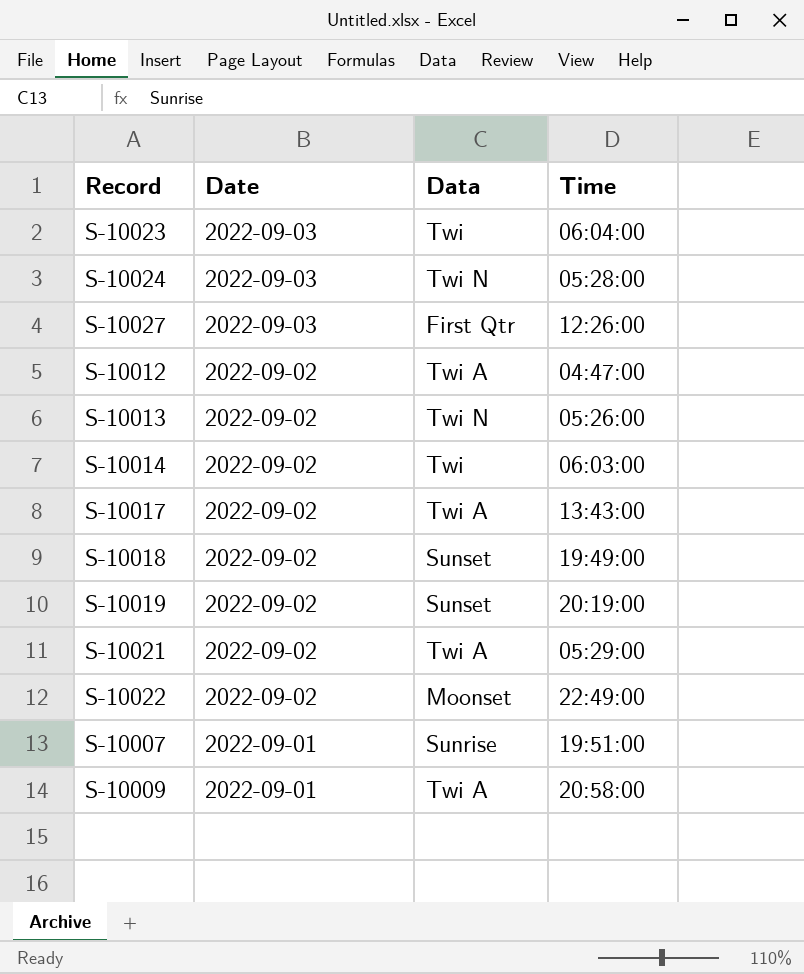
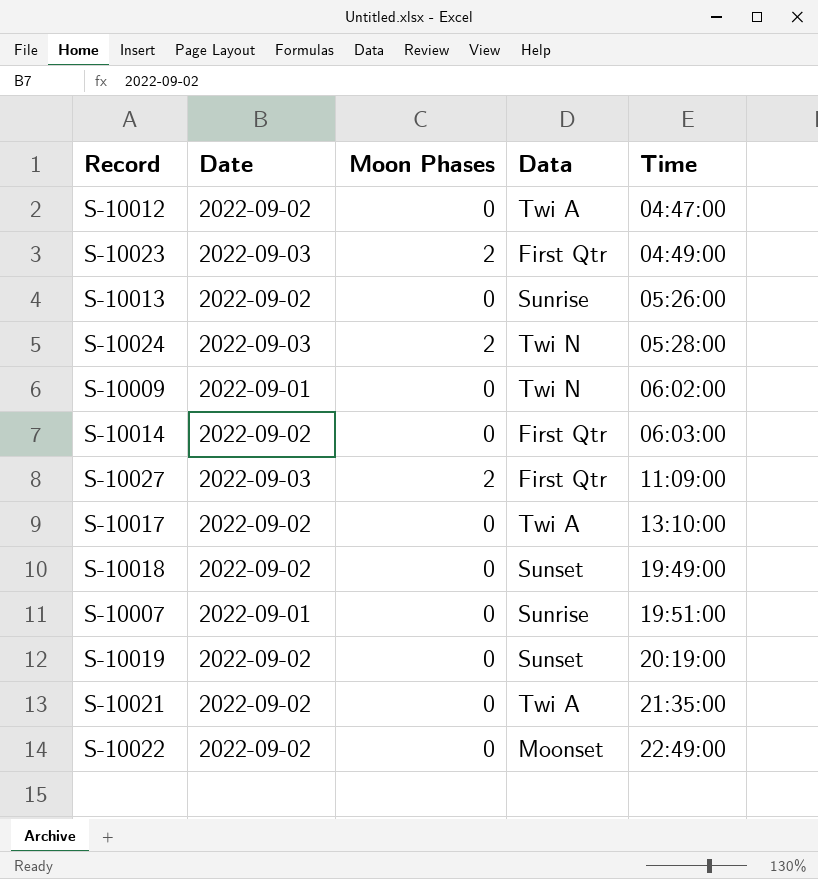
row order: Date descending -> Time ascending
column Moon Phases | position: none -> 3
S-10023 | Data: Twi -> First Qtr
S-10023 | Time: 06:04:00 -> 04:49:00
S-10013 | Data: Twi N -> Sunrise
S-10009 | Data: Twi A -> Twi N
S-10009 | Time: 20:58:00 -> 06:02:00
S-10014 | Data: Twi -> First Qtr
S-10027 | Time: 12:26:00 -> 11:09:00
S-10017 | Time: 13:43:00 -> 13:10:00
S-10021 | Time: 05:29:00 -> 21:35:00

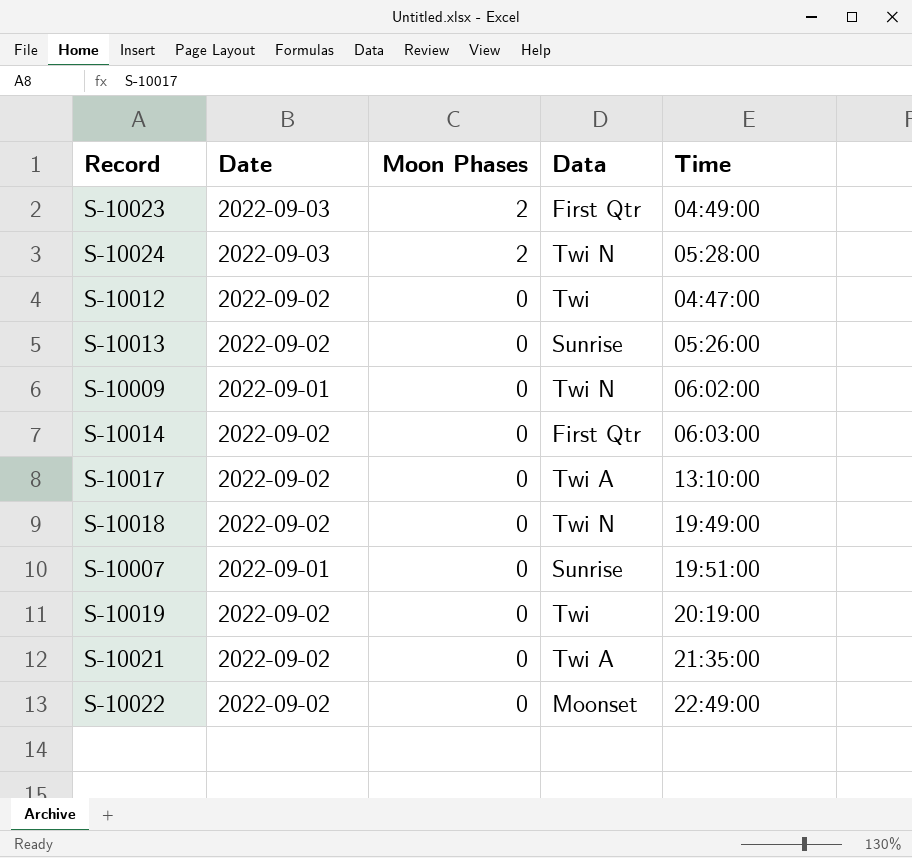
row order: Time ascending -> Moon Phases descending
row S-10027: 2022-09-03 | 2 | First Qtr | 11:09:00 -> none
S-10012 | Data: Twi A -> Twi
S-10018 | Data: Sunset -> Twi N
S-10019 | Data: Sunset -> Twi

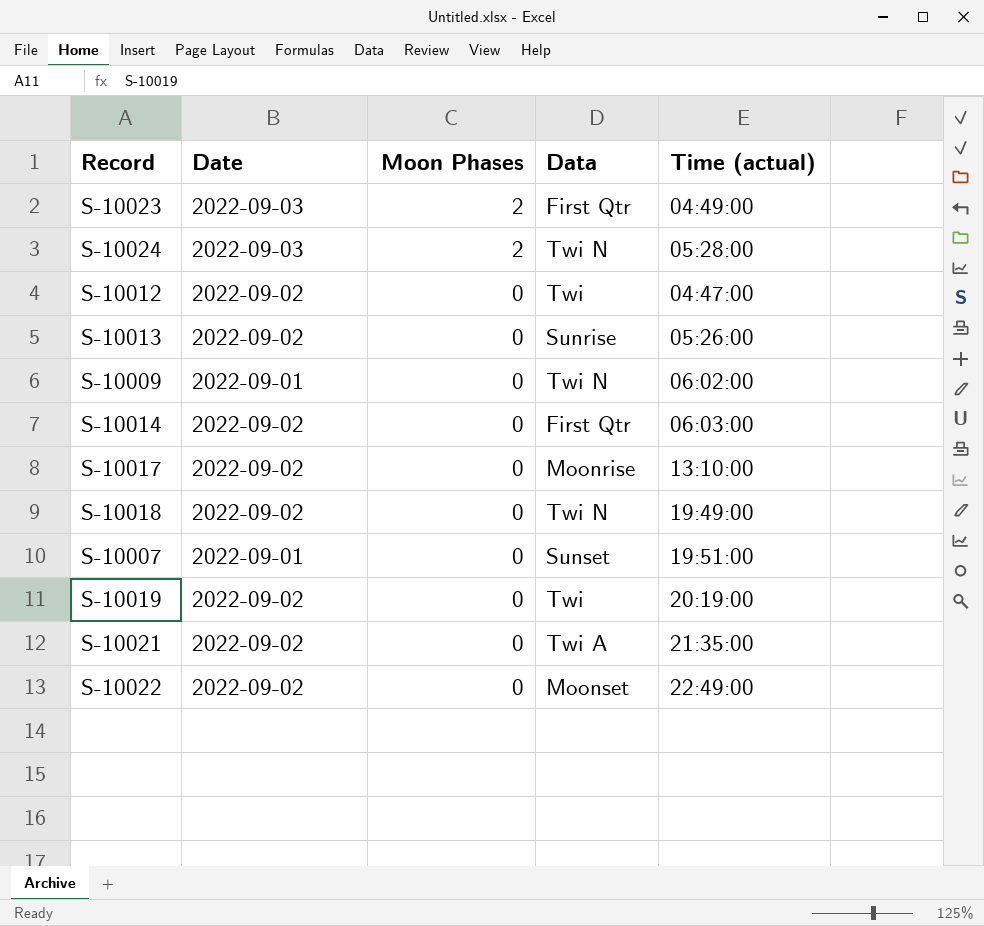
column name: Time -> Time (actual)
S-10017 | Data: Twi A -> Moonrise
S-10007 | Data: Sunrise -> Sunset

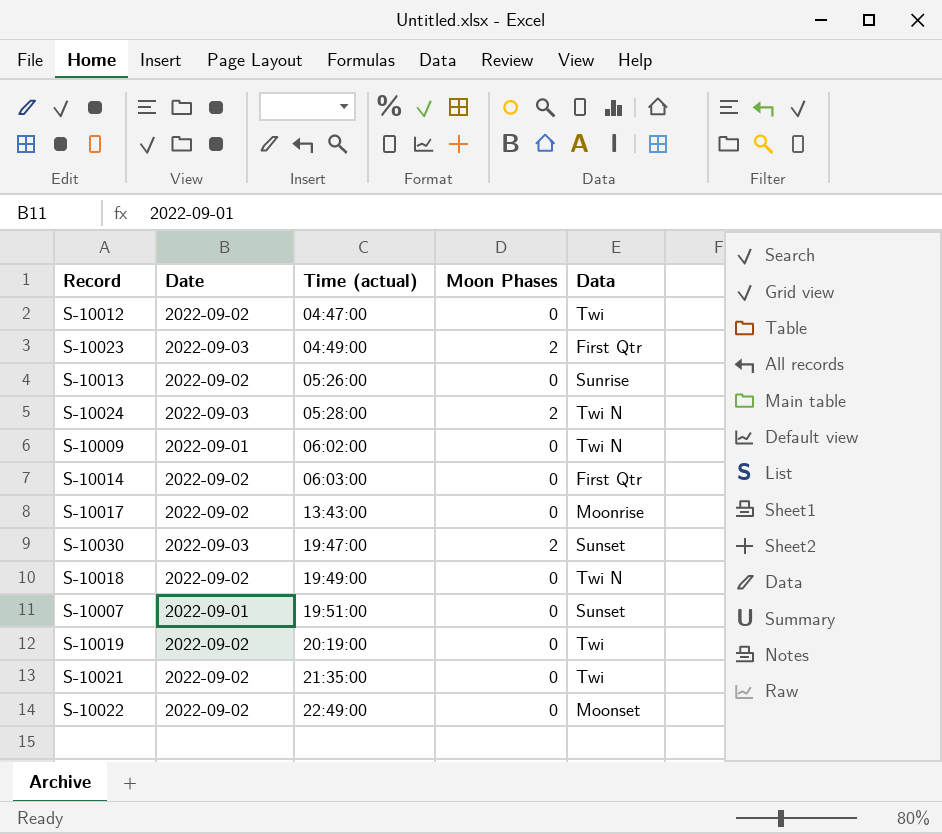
row order: Moon Phases descending -> Time (actual) ascending
column Time (actual) | position: 5 -> 3
S-10017 | Time (actual): 13:10:00 -> 13:43:00
row S-10030: none -> 2022-09-03 | 19:47:00 | 2 | Sunset
S-10021 | Data: Twi A -> Twi

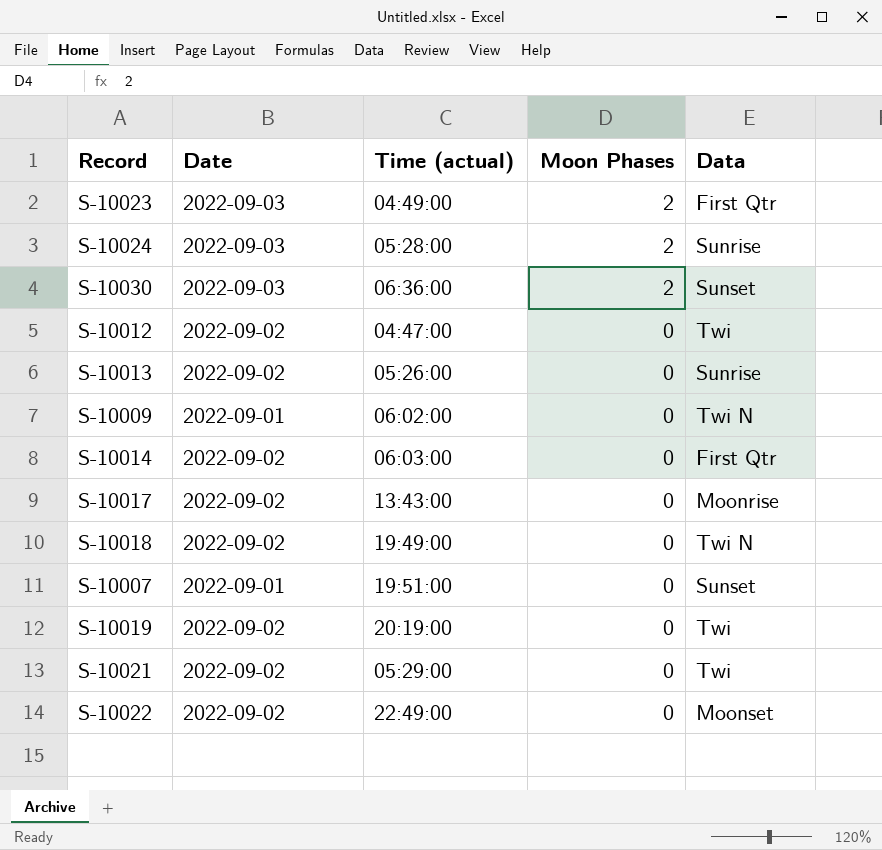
row order: Time (actual) ascending -> Moon Phases descending
S-10024 | Data: Twi N -> Sunrise
S-10030 | Time (actual): 19:47:00 -> 06:36:00
S-10021 | Time (actual): 21:35:00 -> 05:29:00

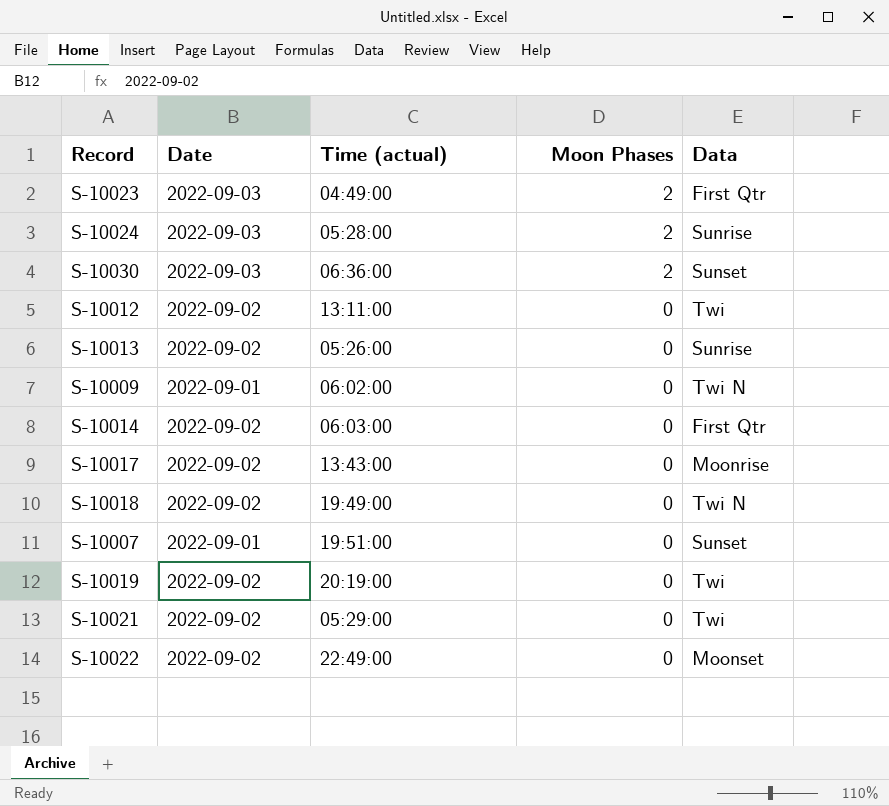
S-10012 | Time (actual): 04:47:00 -> 13:11:00

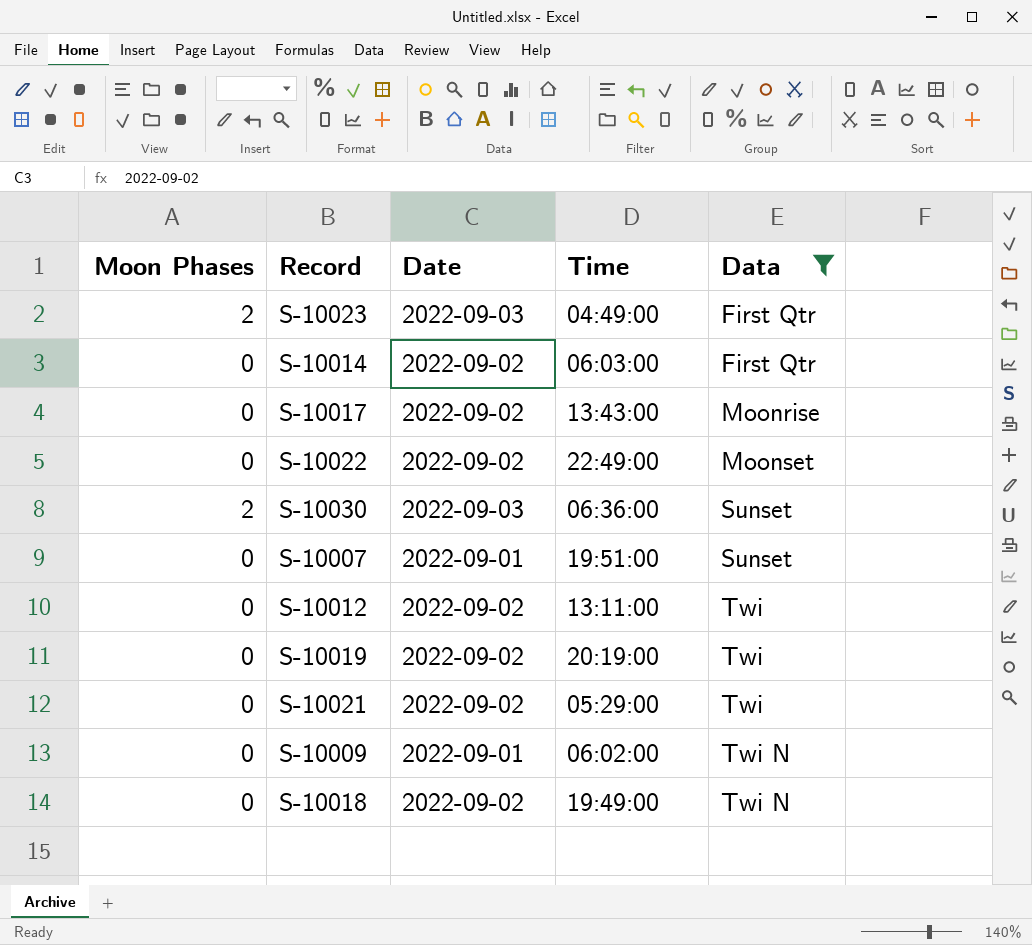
filter: none -> Data != Sunrise
row order: Moon Phases descending -> Data ascending
column Moon Phases | position: 4 -> 1
column name: Time (actual) -> Time

